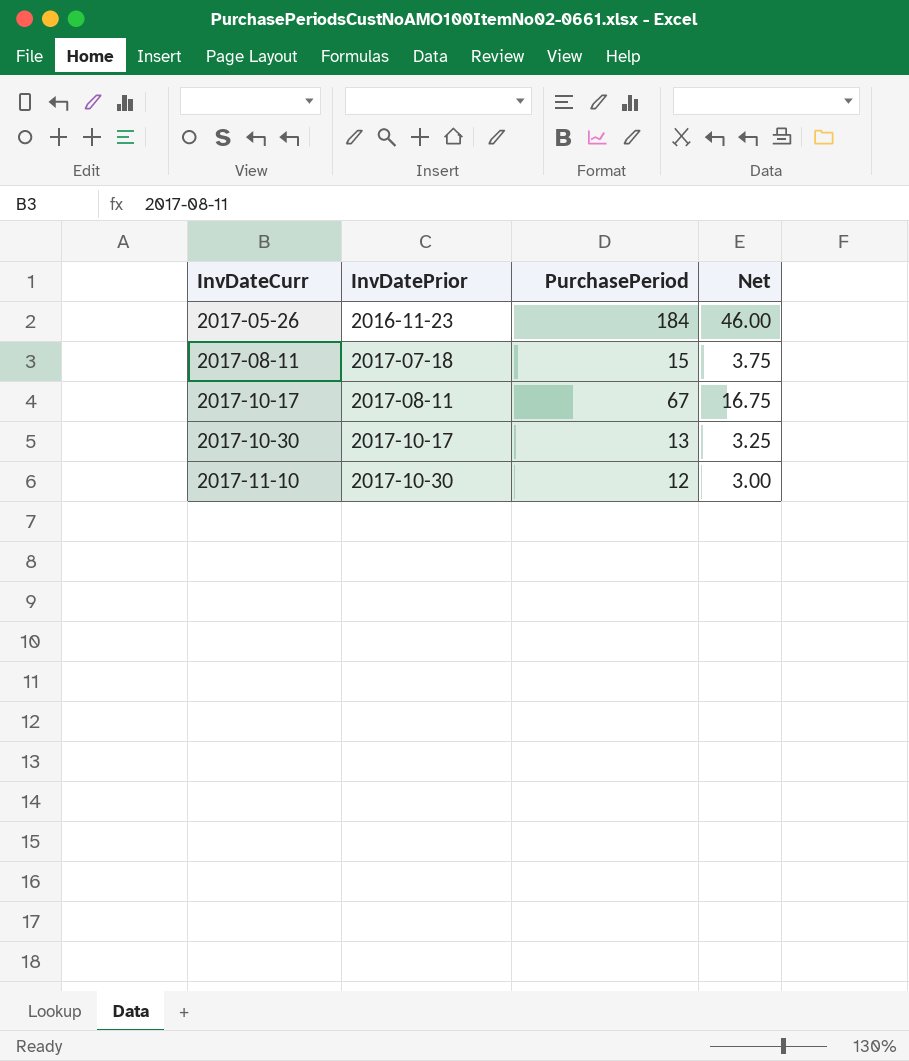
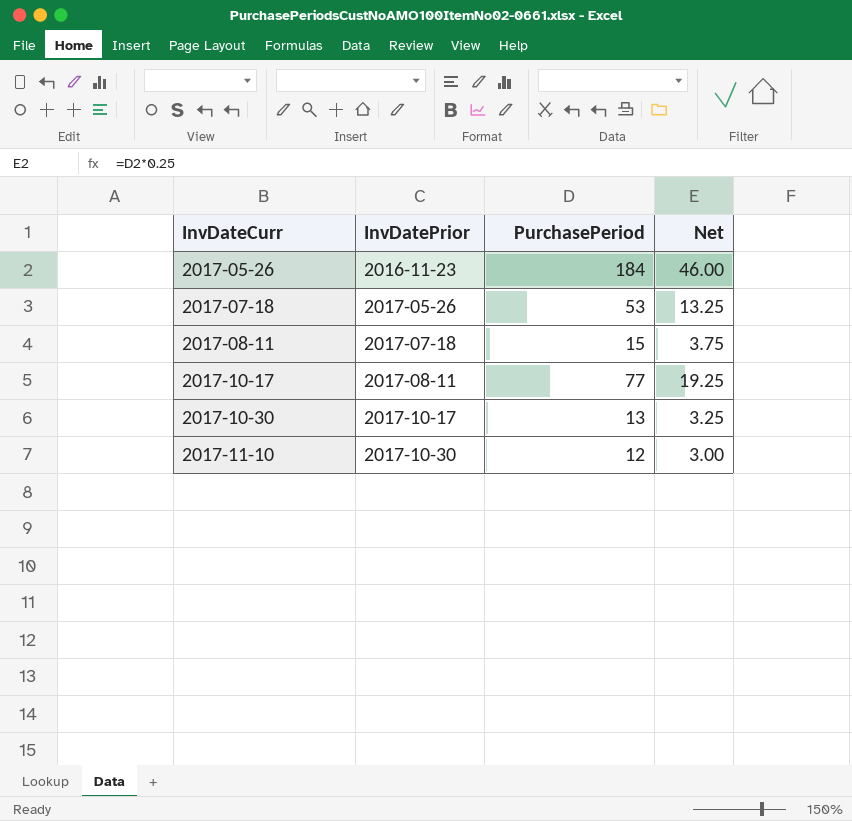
row 2017-07-18: none -> 2017-05-26 | 53 | 13.25
2017-10-17 | PurchasePeriod: 67 -> 77
2017-10-17 | Net: 16.75 -> 19.25

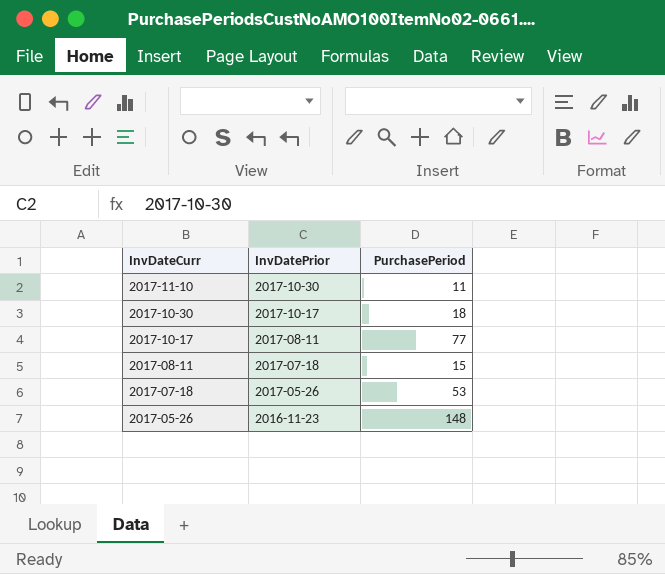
row order: InvDateCurr ascending -> InvDateCurr descending
column Net | formula: [PurchasePeriod] * 0.25 -> none
2017-11-10 | PurchasePeriod: 12 -> 11
2017-10-30 | PurchasePeriod: 13 -> 18
2017-05-26 | PurchasePeriod: 184 -> 148

